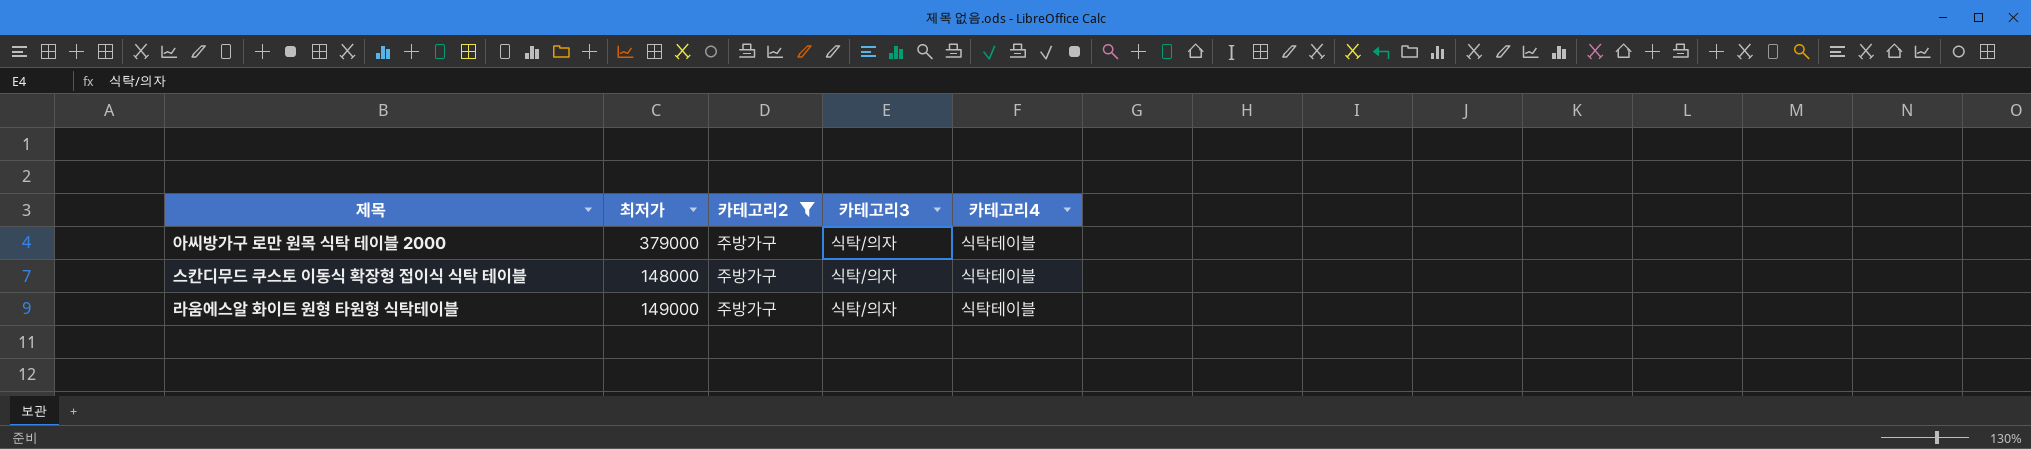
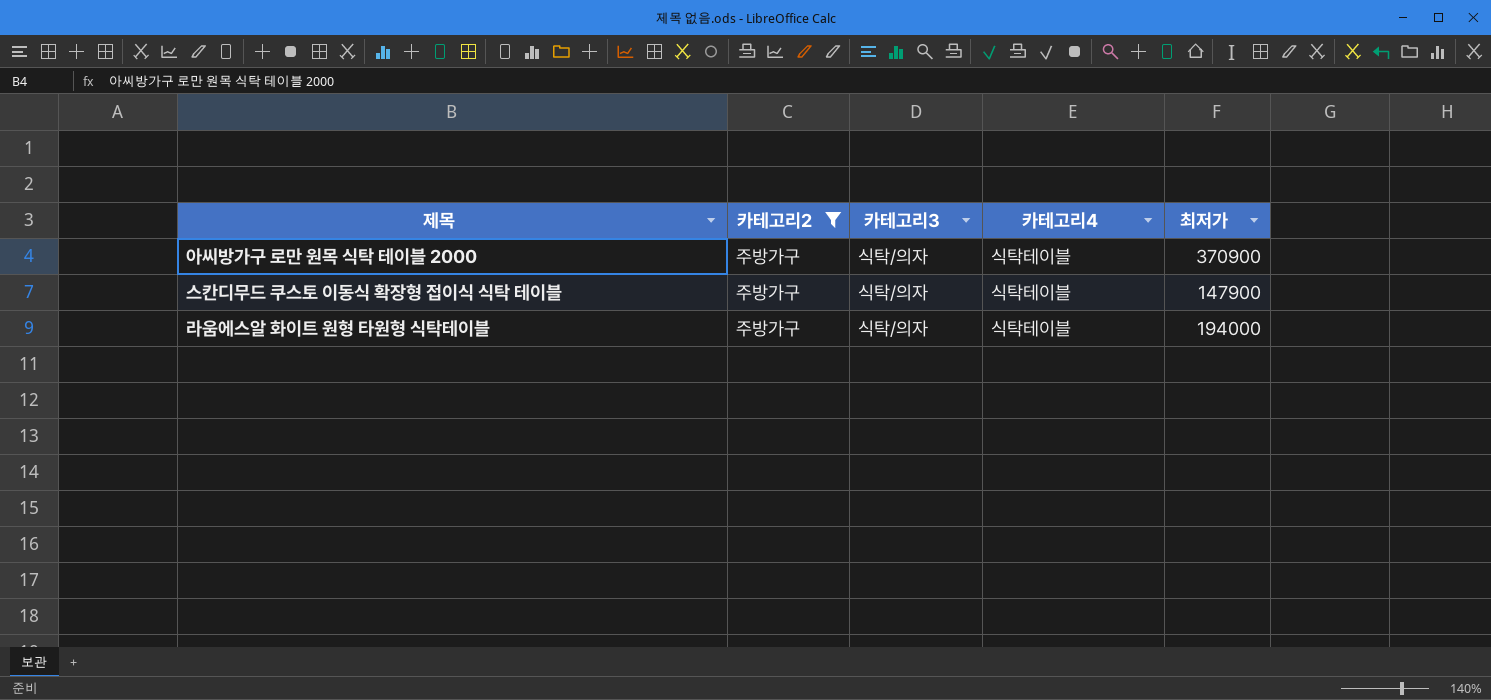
column 최저가 | position: 2 -> 5
아씨방가구 로만 원목 식탁 테이블 2000 | 최저가: 379000 -> 370900
스칸디무드 쿠스토 이동식 확장형 접이식 식탁 테이블 | 최저가: 148000 -> 147900
라움에스알 화이트 원형 타원형 식탁테이블 | 최저가: 149000 -> 194000

